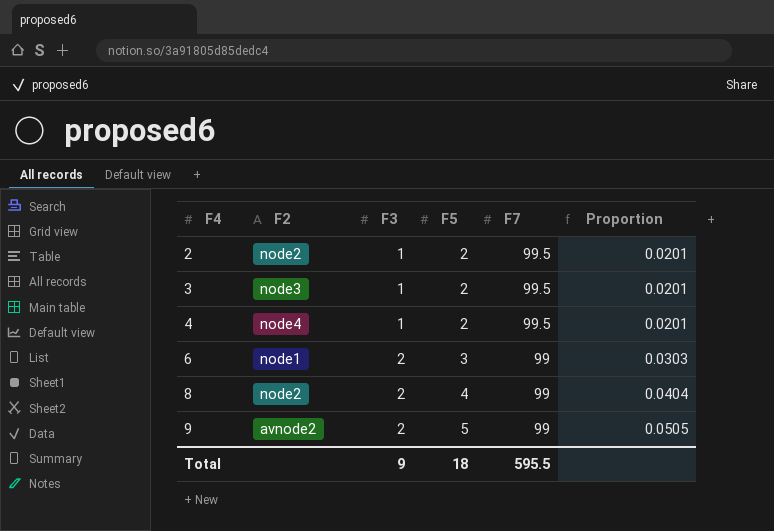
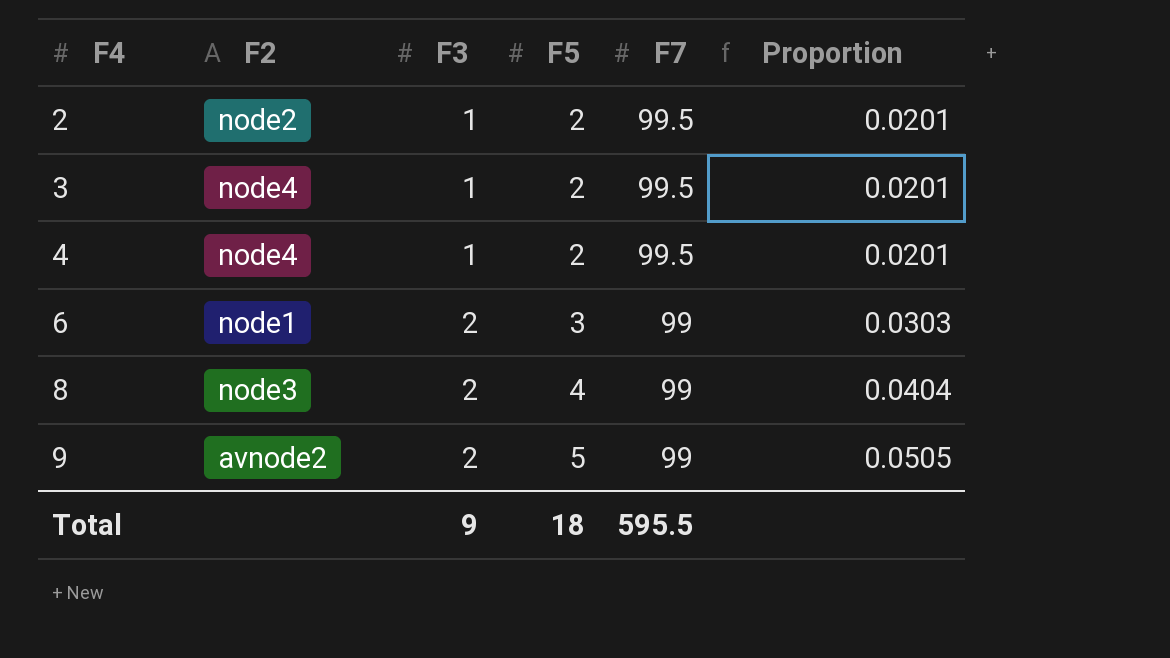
3 | F2: node3 -> node4
8 | F2: node2 -> node3

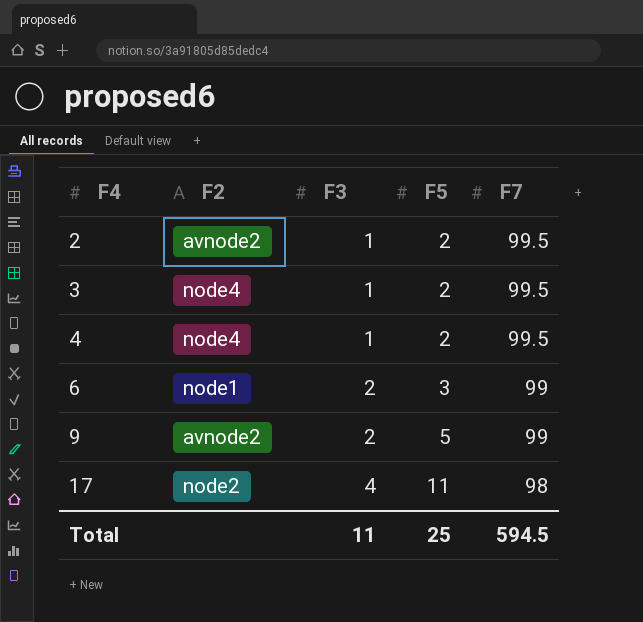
column Proportion | formula: [F5] / [F7] -> none
row 8: node3 | 2 | 4 | 99 | 0.0404 -> none
2 | F2: node2 -> avnode2
row 17: none -> node2 | 4 | 11 | 98
Total | F3: 9 -> 11
Total | F5: 18 -> 25
Total | F7: 595.5 -> 594.5

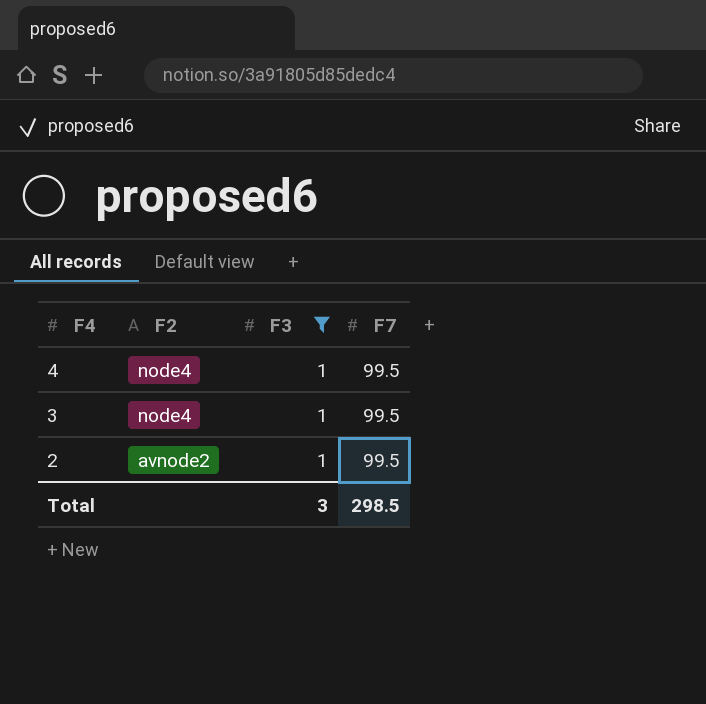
filter: none -> F3 = 1
row order: F4 ascending -> F4 descending
column F5 | position: 4 -> none
Total | F3: 11 -> 3
Total | F7: 594.5 -> 298.5

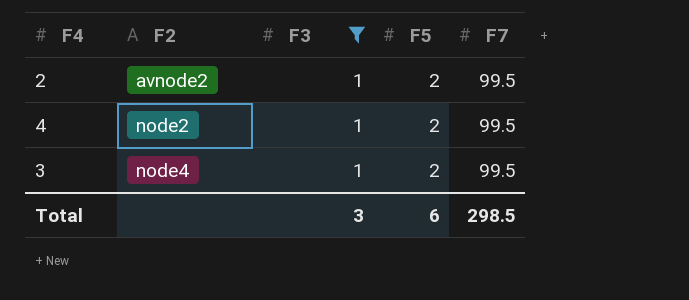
row order: F4 descending -> F2 ascending
column F5 | position: none -> 4
4 | F2: node4 -> node2

